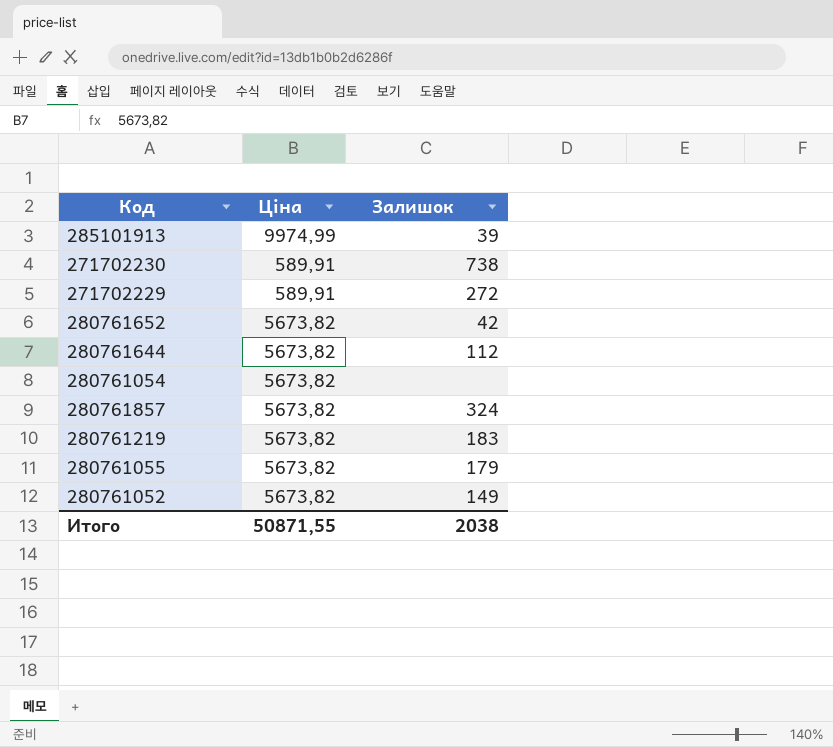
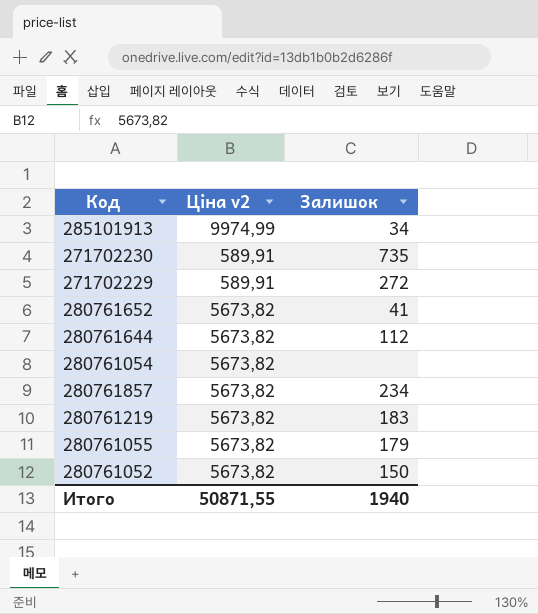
column name: Ціна -> Ціна v2
285101913 | Залишок: 39 -> 34
271702230 | Залишок: 738 -> 735
280761652 | Залишок: 42 -> 41
280761857 | Залишок: 324 -> 234
280761052 | Залишок: 149 -> 150
Итого | Залишок: 2038 -> 1940

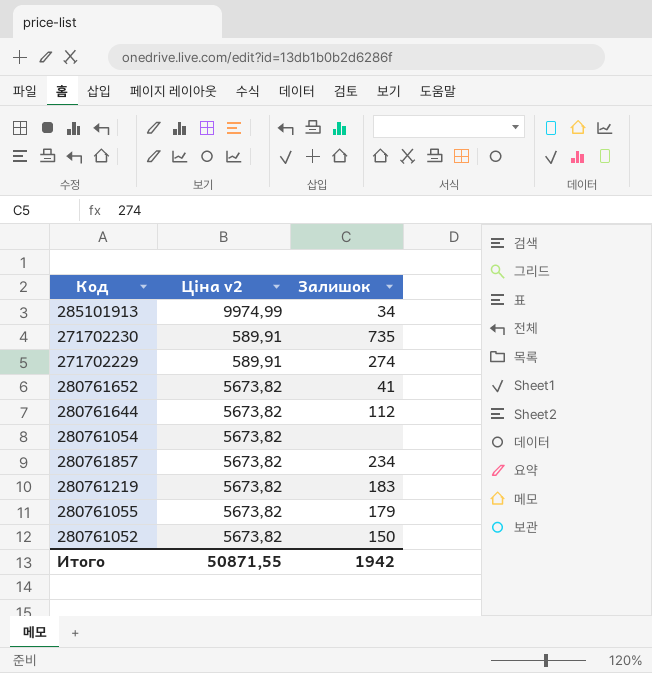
271702229 | Залишок: 272 -> 274
Итого | Залишок: 1940 -> 1942

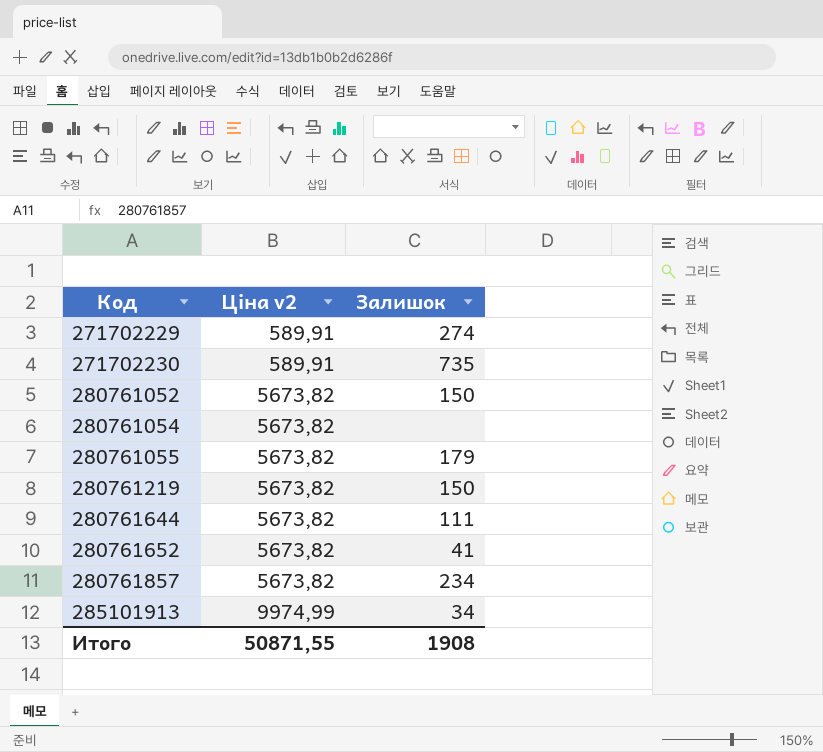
row order: none -> Код ascending
280761219 | Залишок: 183 -> 150
280761644 | Залишок: 112 -> 111
Итого | Залишок: 1942 -> 1908

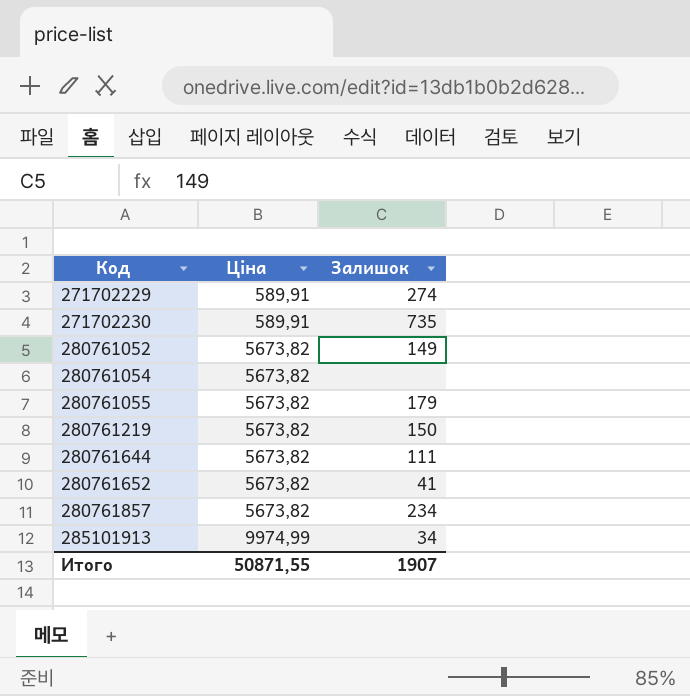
column name: Ціна v2 -> Ціна
280761052 | Залишок: 150 -> 149
Итого | Залишок: 1908 -> 1907

